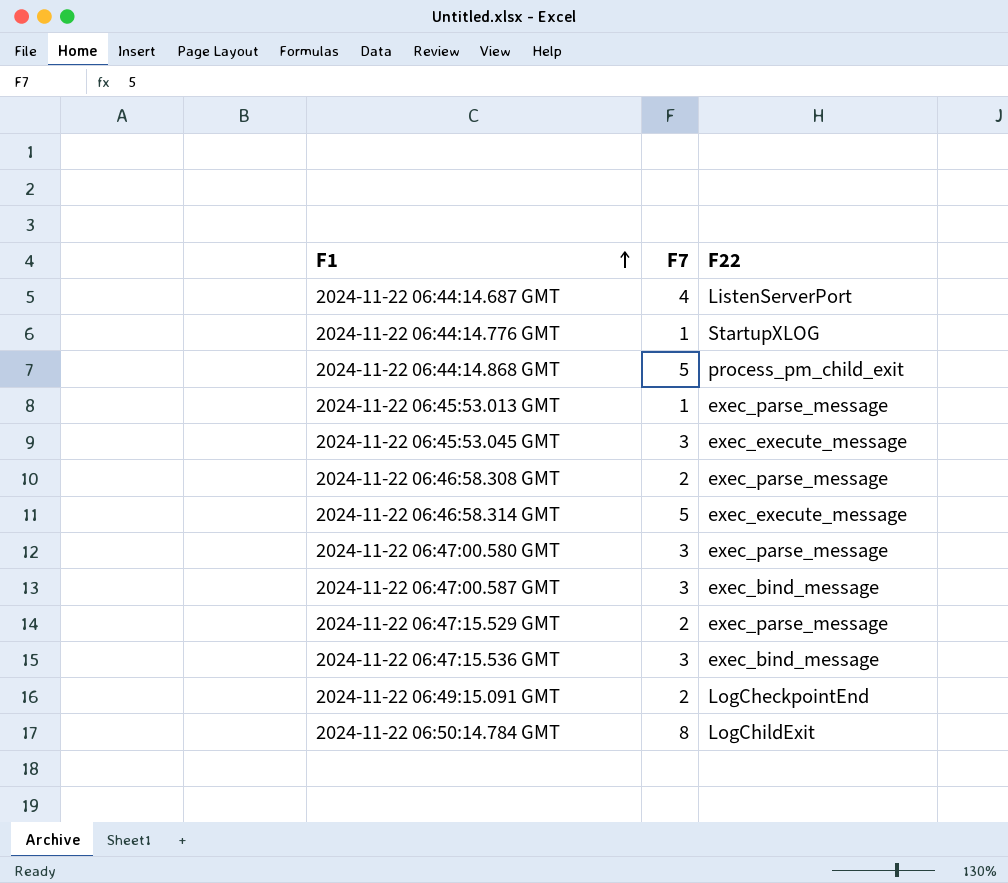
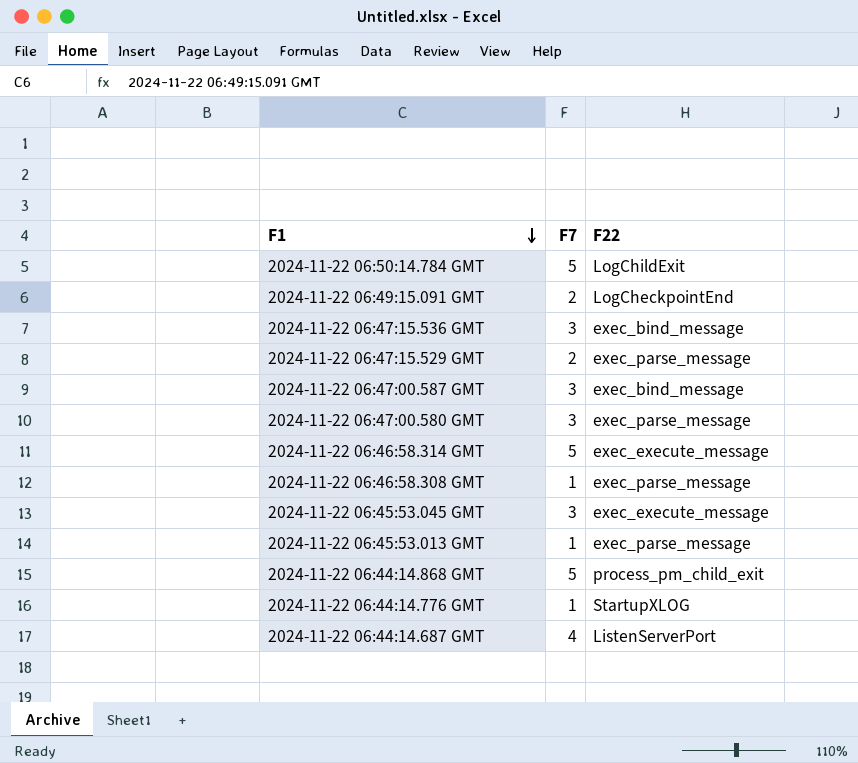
row order: F1 ascending -> F1 descending
2024-11-22 06:50:14.784 GMT | F7: 8 -> 5
2024-11-22 06:46:58.308 GMT | F7: 2 -> 1

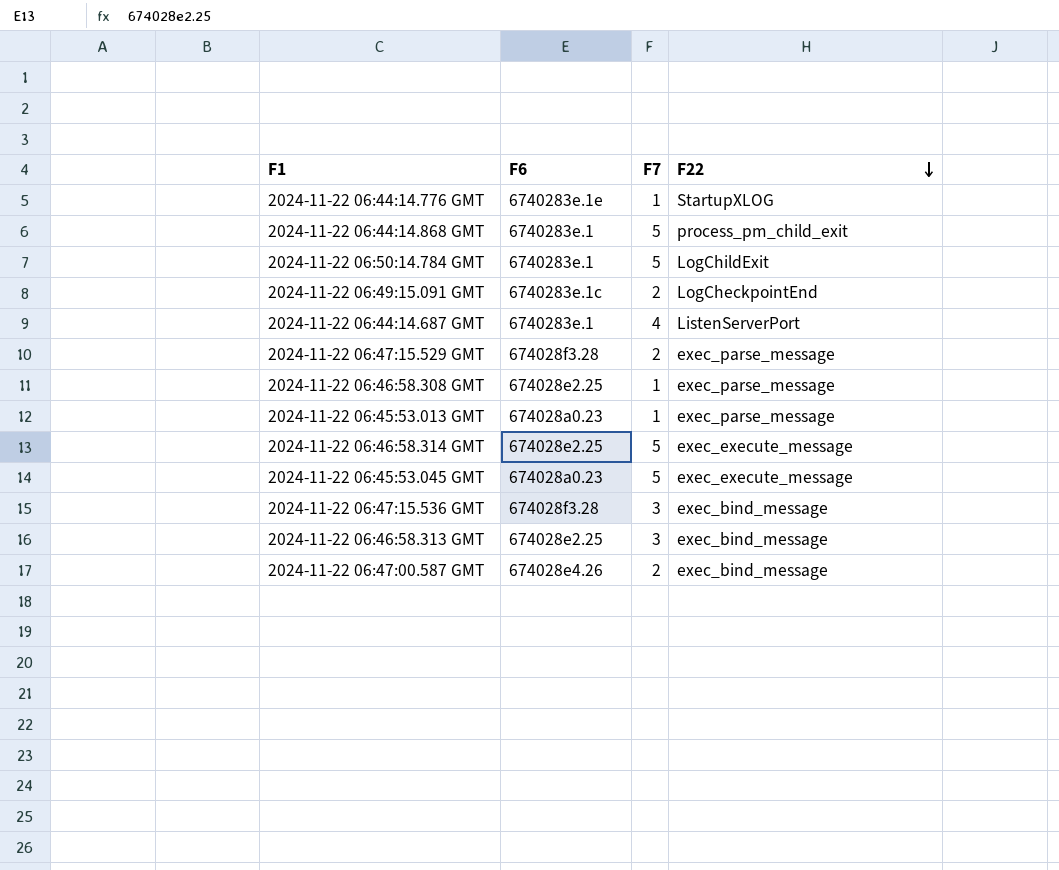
row order: F1 descending -> F22 descending
column F6 | position: none -> 2
row 2024-11-22 06:47:00.580 GMT: 3 | exec_parse_message -> none
2024-11-22 06:45:53.045 GMT | F7: 3 -> 5
row 2024-11-22 06:46:58.313 GMT: none -> 674028e2.25 | 3 | exec_bind_message
2024-11-22 06:47:00.587 GMT | F7: 3 -> 2

